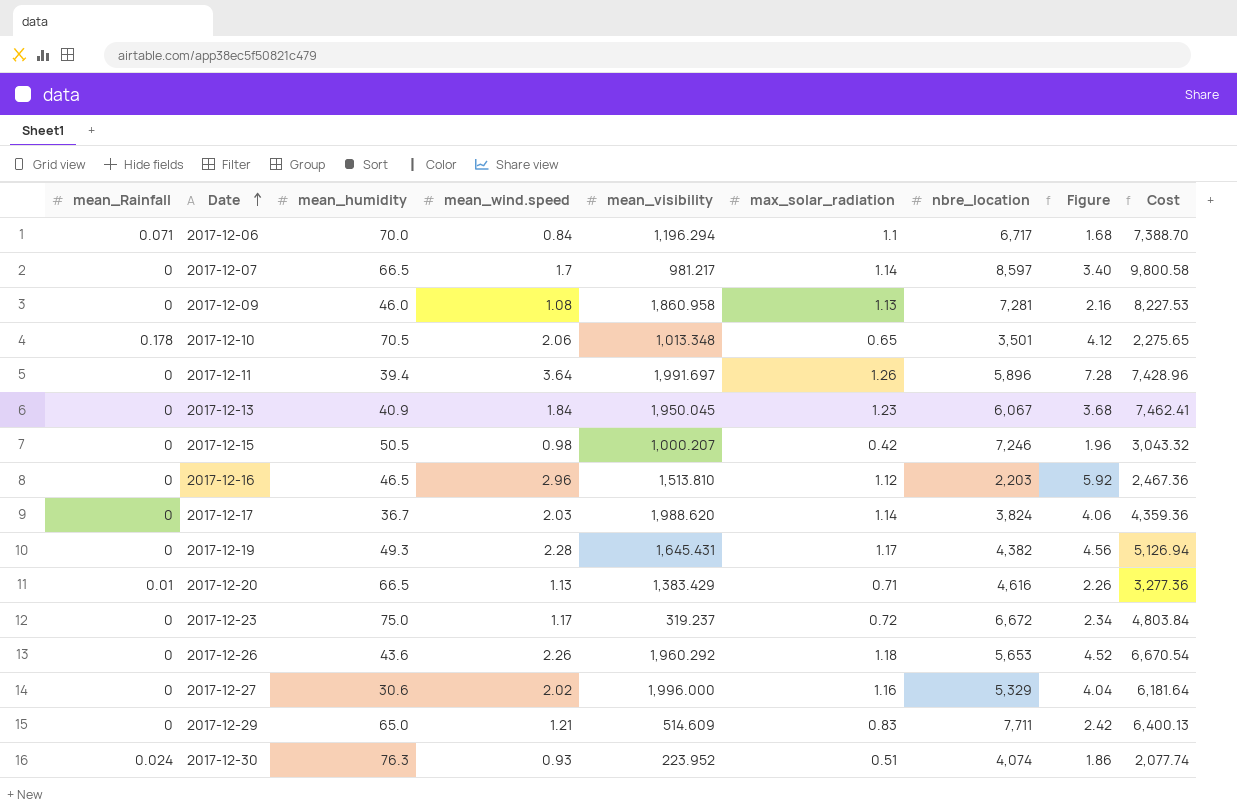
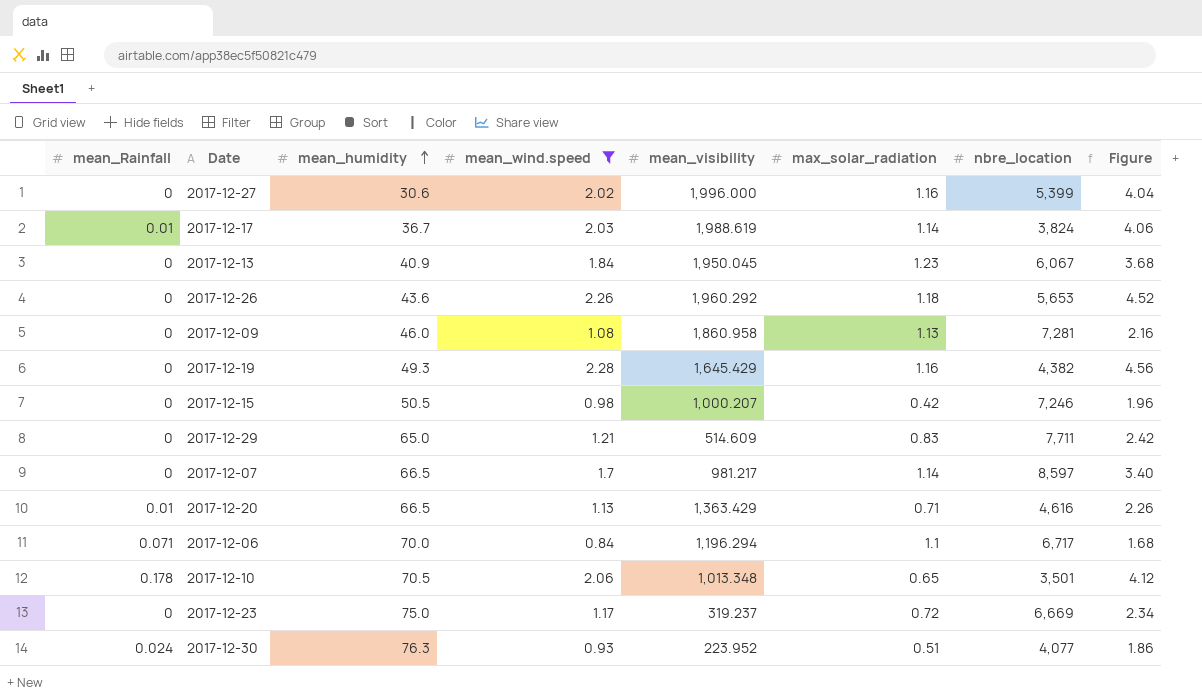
filter: none -> mean_wind.speed <= 2.28
row order: Date ascending -> mean_humidity ascending
column Cost | formula: [max_solar_radiation] * [nbre_location] -> none
2017-12-27 | nbre_location: 5,329 -> 5,399
2017-12-17 | mean_Rainfall: 0 -> 0.01
2017-12-17 | mean_visibility: 1,988.620 -> 1,988.619
2017-12-19 | mean_visibility: 1,645.431 -> 1,645.429
2017-12-19 | max_solar_radiation: 1.17 -> 1.16
2017-12-20 | mean_visibility: 1,383.429 -> 1,363.429
2017-12-23 | nbre_location: 6,672 -> 6,669
2017-12-30 | nbre_location: 4,074 -> 4,077

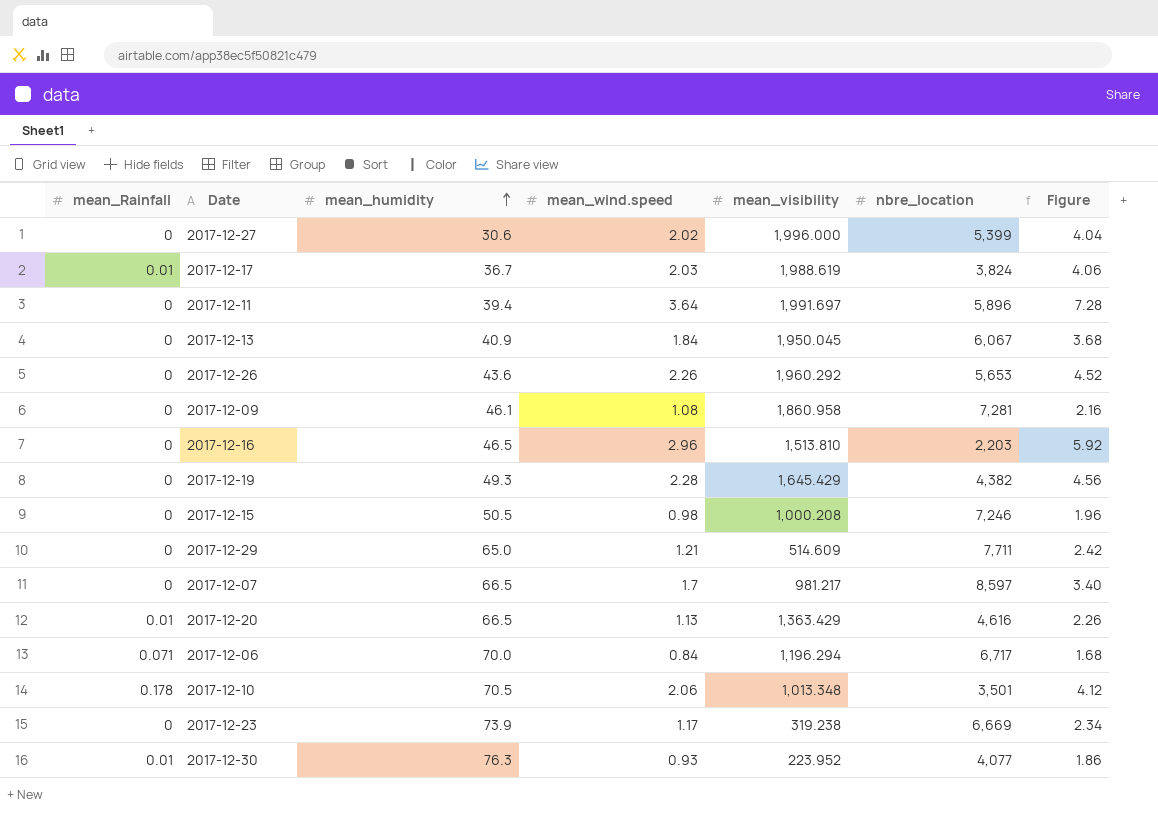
filter: mean_wind.speed <= 2.28 -> none
column max_solar_radiation | position: 6 -> none
2017-12-09 | mean_humidity: 46.0 -> 46.1
2017-12-15 | mean_visibility: 1,000.207 -> 1,000.208
2017-12-23 | mean_humidity: 75.0 -> 73.9
2017-12-23 | mean_visibility: 319.237 -> 319.238
2017-12-30 | mean_Rainfall: 0.024 -> 0.01

